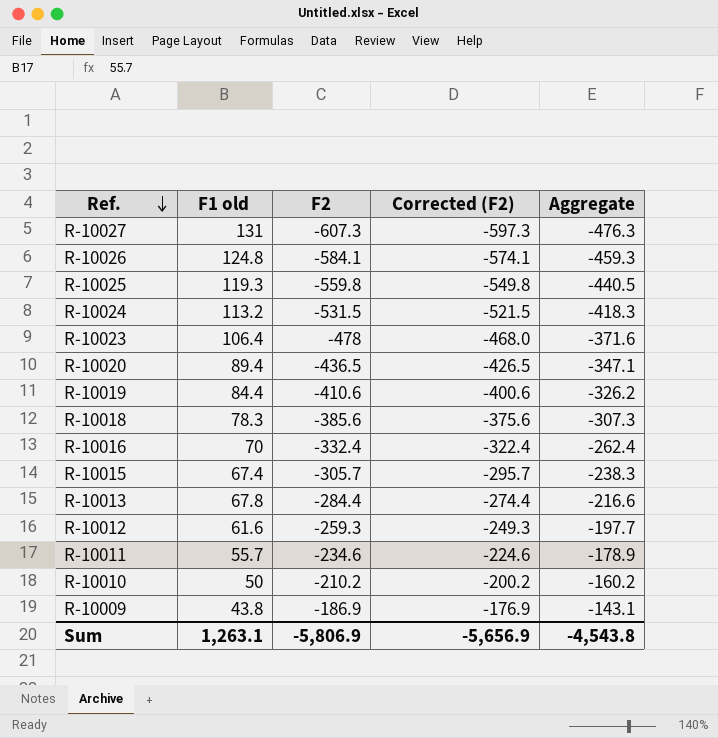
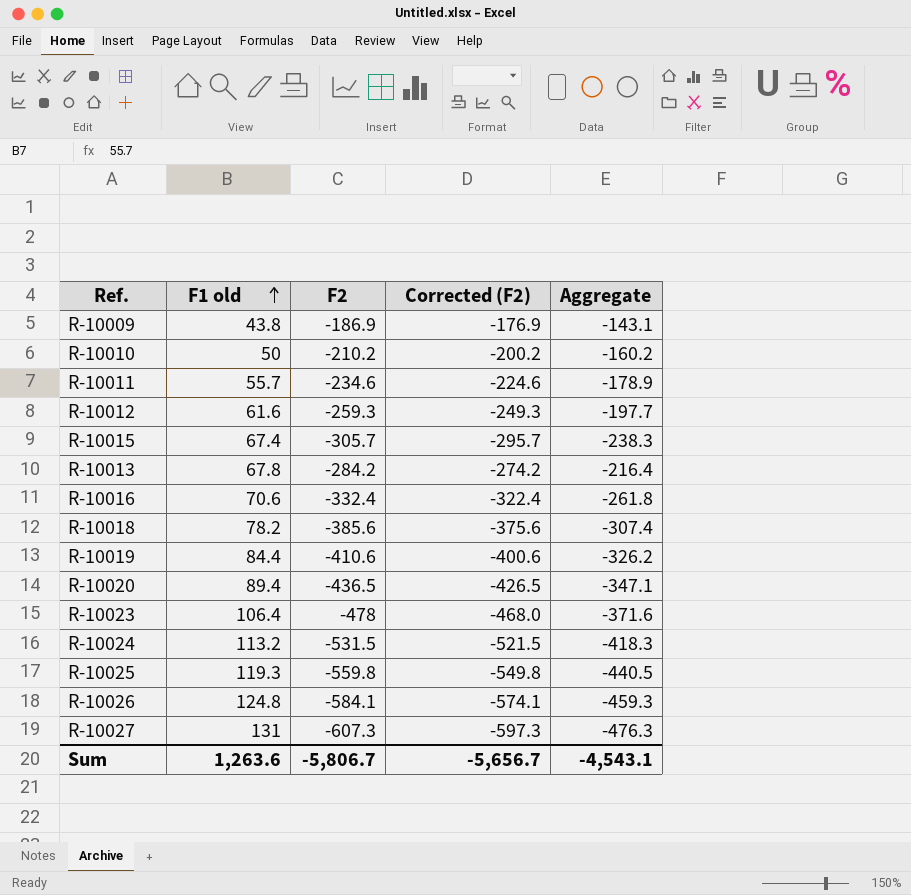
row order: Ref. descending -> F1 old ascending
R-10013 | F2: -284.4 -> -284.2
R-10013 | Corrected (F2): -274.4 -> -274.2
R-10013 | Aggregate: -216.6 -> -216.4
R-10016 | F1 old: 70 -> 70.6
R-10016 | Aggregate: -262.4 -> -261.8
R-10018 | F1 old: 78.3 -> 78.2
R-10018 | Aggregate: -307.3 -> -307.4
Sum | F1 old: 1,263.1 -> 1,263.6
Sum | F2: -5,806.9 -> -5,806.7
Sum | Corrected (F2): -5,656.9 -> -5,656.7
Sum | Aggregate: -4,543.8 -> -4,543.1

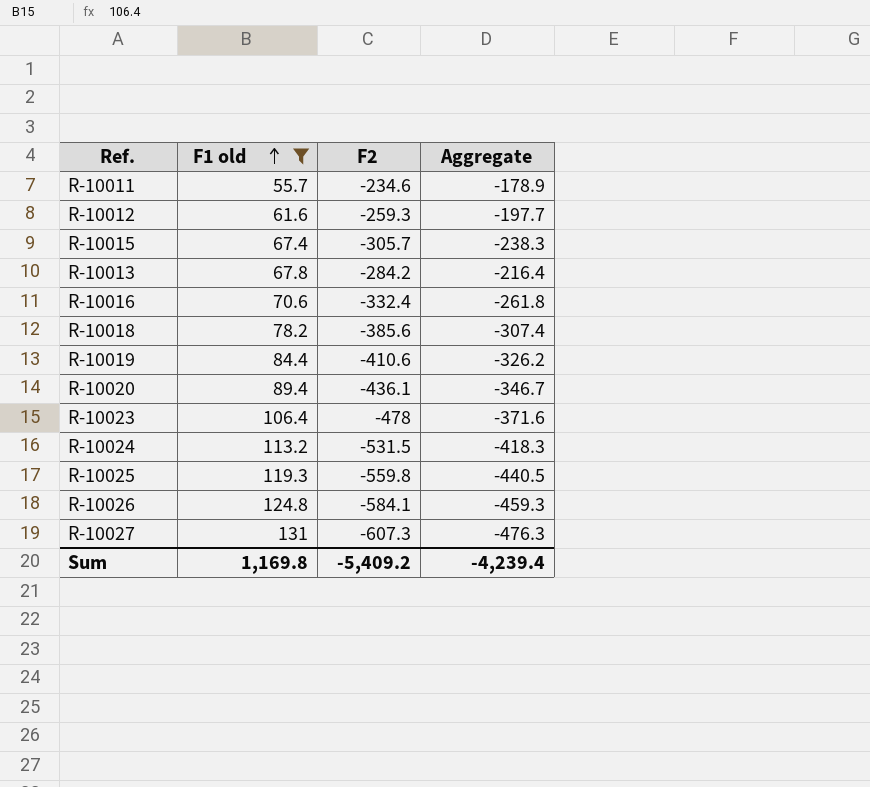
filter: none -> F1 old >= 55.7
column Corrected (F2) | formula: [F2] + 10 -> none
R-10020 | F2: -436.5 -> -436.1
R-10020 | Aggregate: -347.1 -> -346.7
Sum | F1 old: 1,263.6 -> 1,169.8
Sum | F2: -5,806.7 -> -5,409.2
Sum | Aggregate: -4,543.1 -> -4,239.4

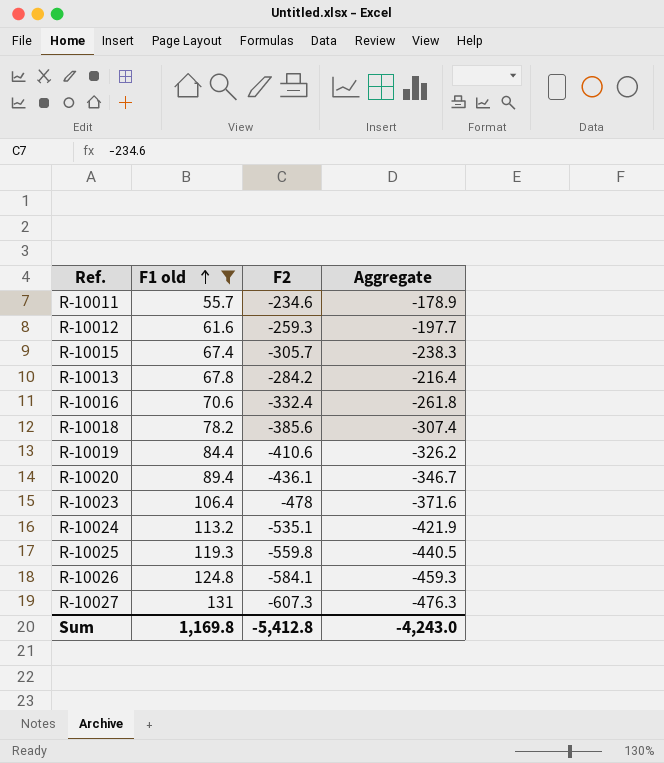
R-10024 | F2: -531.5 -> -535.1
R-10024 | Aggregate: -418.3 -> -421.9
Sum | F2: -5,409.2 -> -5,412.8
Sum | Aggregate: -4,239.4 -> -4,243.0

